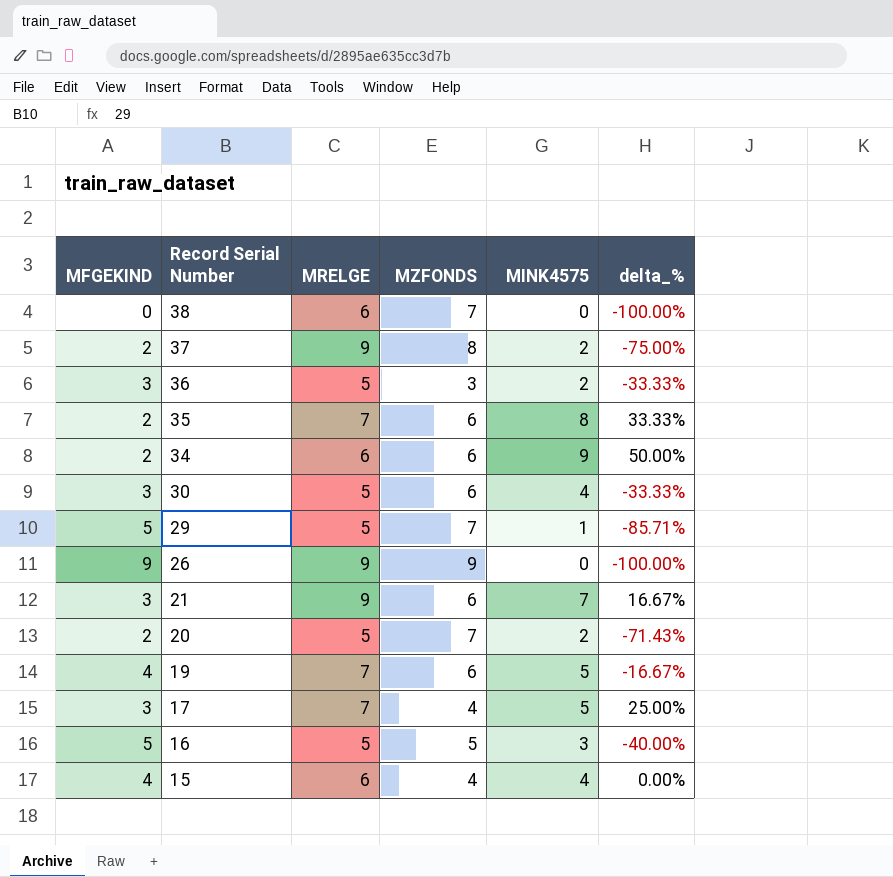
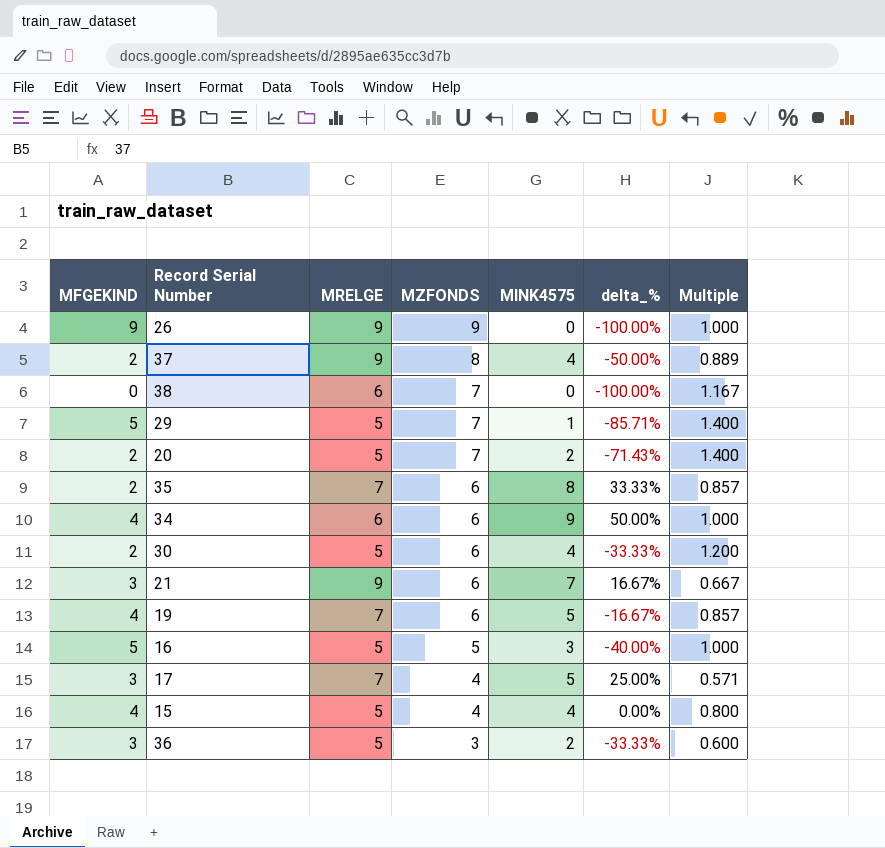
row order: Record Serial Number descending -> MZFONDS descending
column Multiple | formula: none -> [MZFONDS] / [MRELGE]
37 | MINK4575: 2 -> 4
37 | delta_%: -75.00% -> -50.00%
34 | MFGEKIND: 2 -> 4
30 | MFGEKIND: 3 -> 2
15 | MRELGE: 6 -> 5

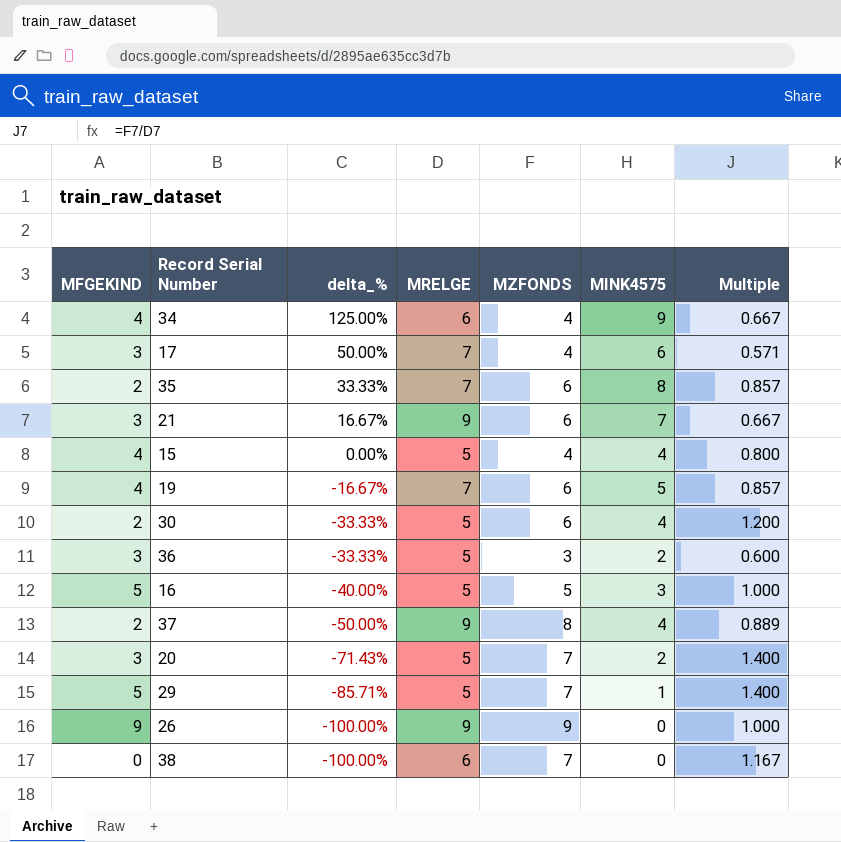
row order: MZFONDS descending -> delta_% descending
column delta_% | position: 6 -> 3
34 | delta_%: 50.00% -> 125.00%
34 | MZFONDS: 6 -> 4
34 | Multiple: 1.000 -> 0.667
17 | delta_%: 25.00% -> 50.00%
17 | MINK4575: 5 -> 6
20 | MFGEKIND: 2 -> 3

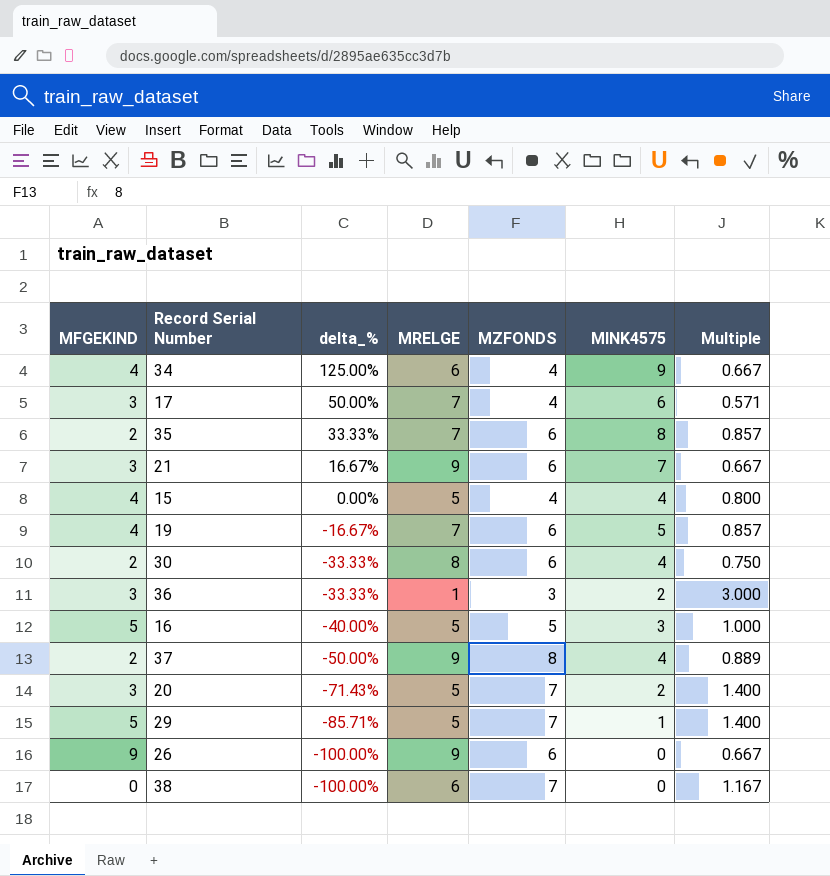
30 | MRELGE: 5 -> 8
30 | Multiple: 1.200 -> 0.750
36 | MRELGE: 5 -> 1
36 | Multiple: 0.600 -> 3.000
26 | MZFONDS: 9 -> 6
26 | Multiple: 1.000 -> 0.667

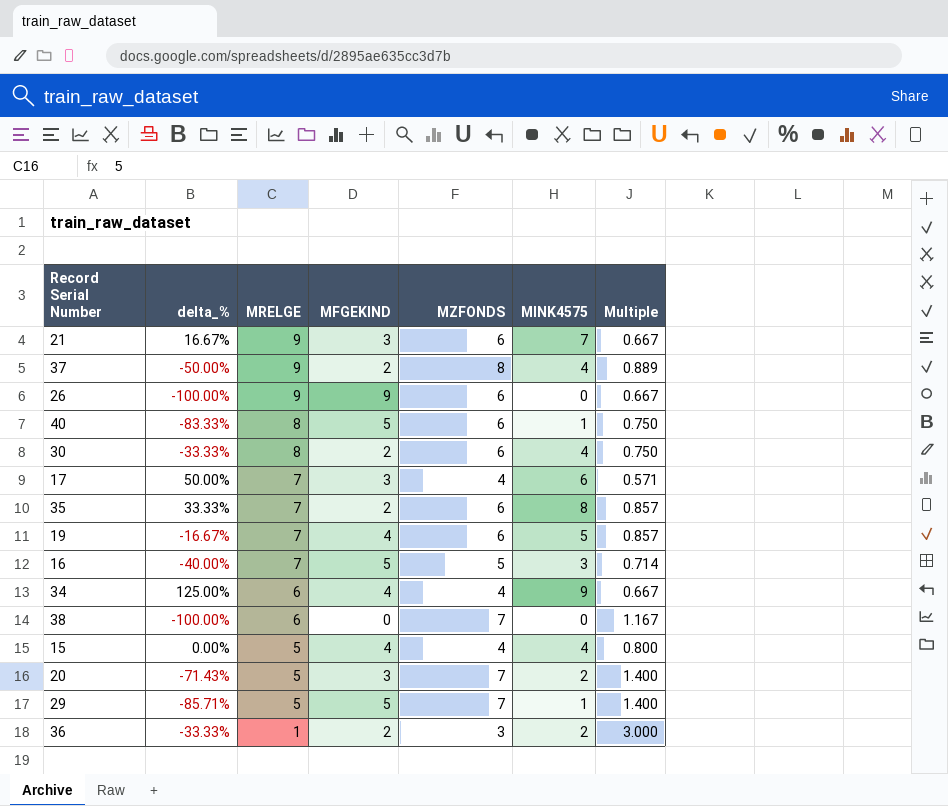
row order: delta_% descending -> MRELGE descending
column MFGEKIND | position: 1 -> 4
row 40: none -> -83.33% | 8 | 5 | 6 | 1 | 0.750
16 | MRELGE: 5 -> 7
16 | Multiple: 1.000 -> 0.714
36 | MFGEKIND: 3 -> 2

